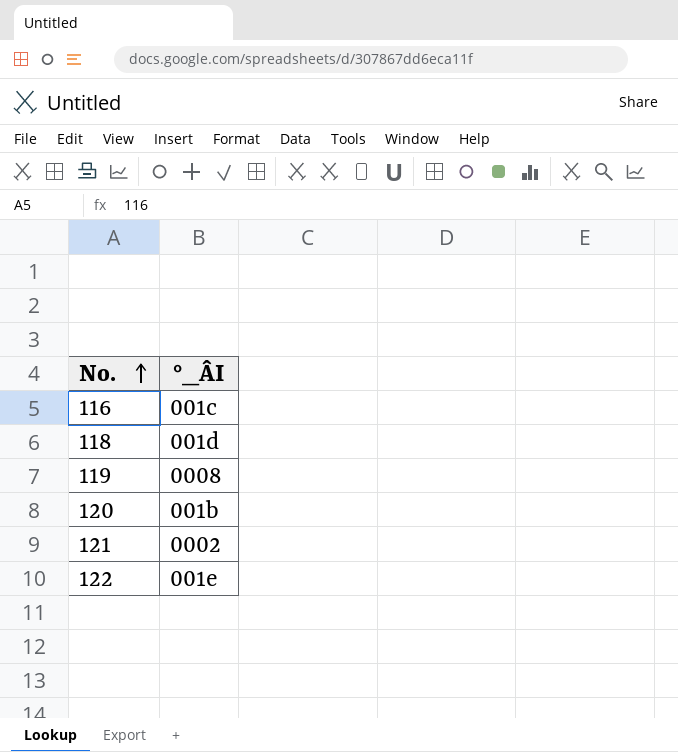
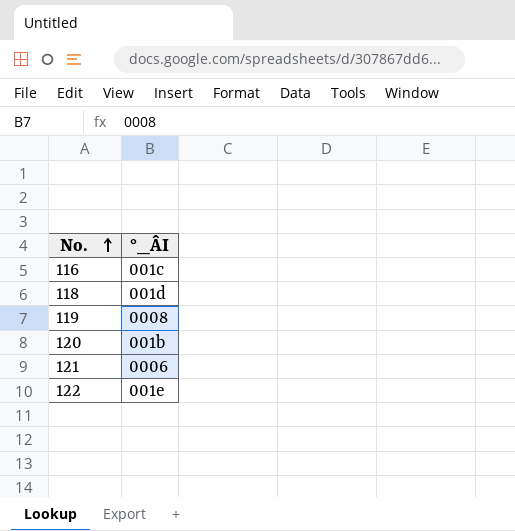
121 | °_ÂI: 0002 -> 0006

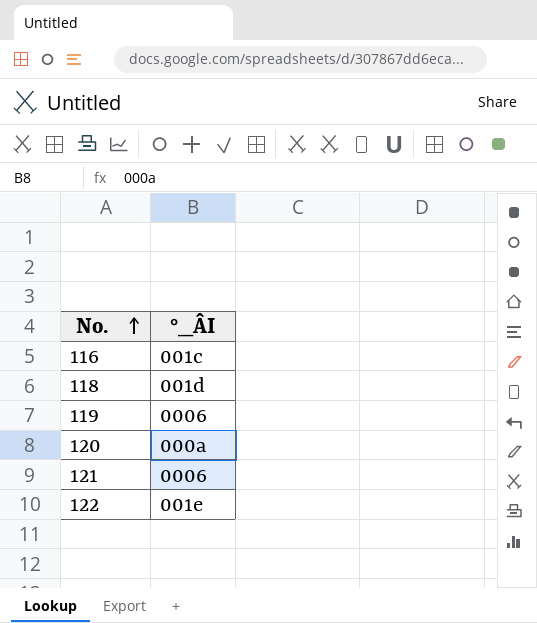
119 | °_ÂI: 0008 -> 0006
120 | °_ÂI: 001b -> 000a

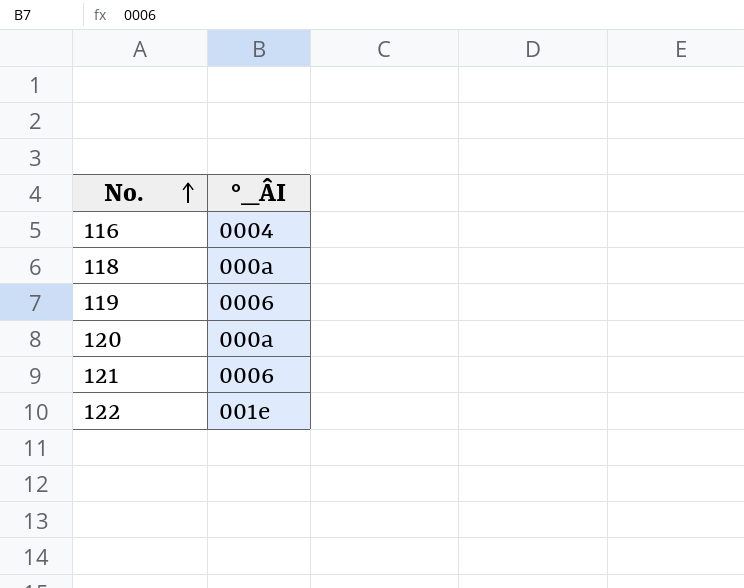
116 | °_ÂI: 001c -> 0004
118 | °_ÂI: 001d -> 000a

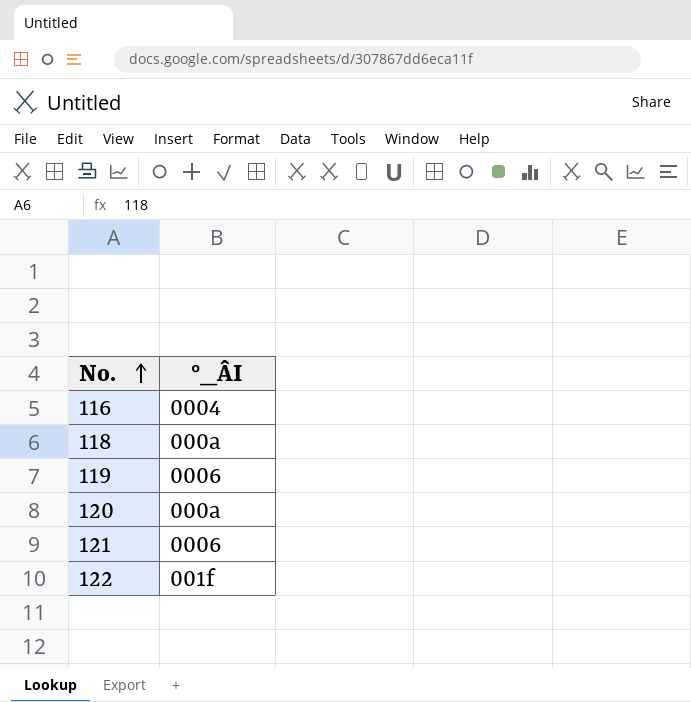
122 | °_ÂI: 001e -> 001f

